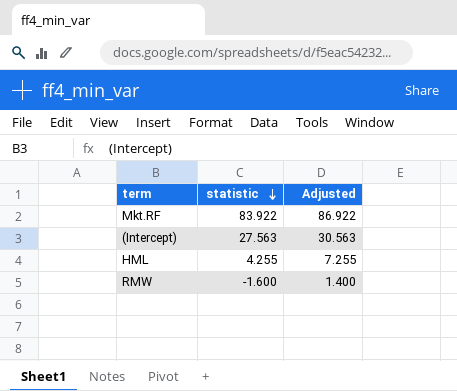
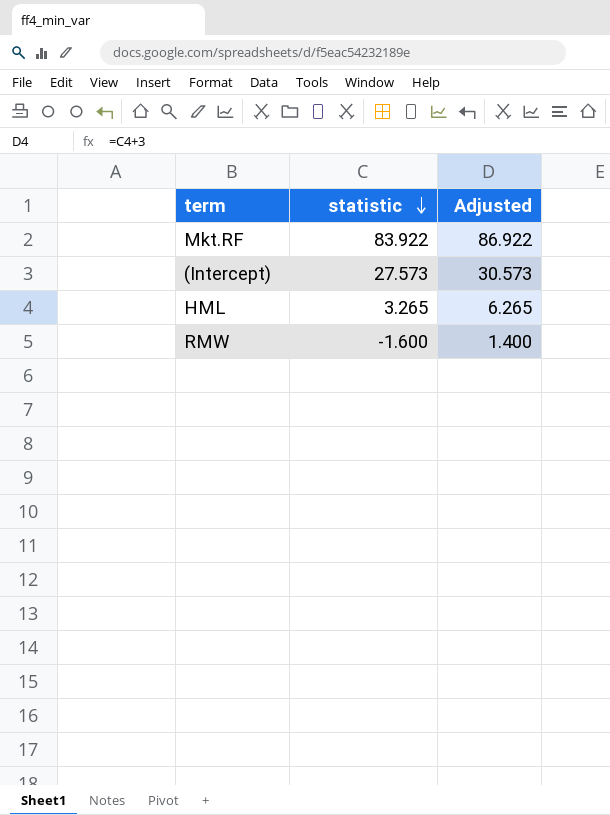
(Intercept) | statistic: 27.563 -> 27.573
(Intercept) | Adjusted: 30.563 -> 30.573
HML | statistic: 4.255 -> 3.265
HML | Adjusted: 7.255 -> 6.265

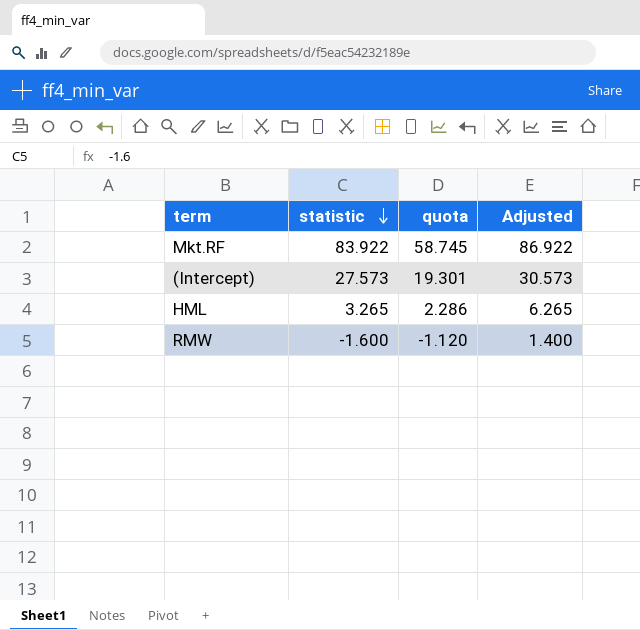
column quota | formula: none -> [statistic] * 0.7

